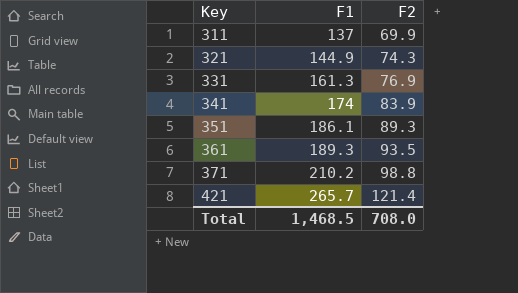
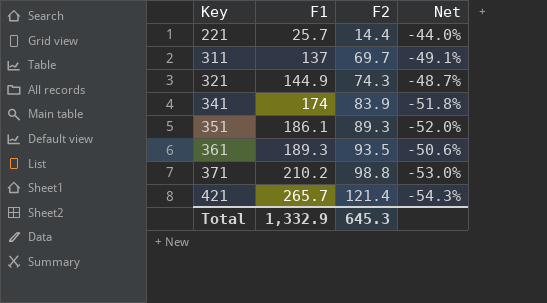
column Net | formula: none -> ([F2] - [F1]) / [F1]
row 331: 161.3 | 76.9 -> none
row 221: none -> 25.7 | 14.4 | -44.0%
311 | F2: 69.9 -> 69.7
Total | F1: 1,468.5 -> 1,332.9
Total | F2: 708.0 -> 645.3

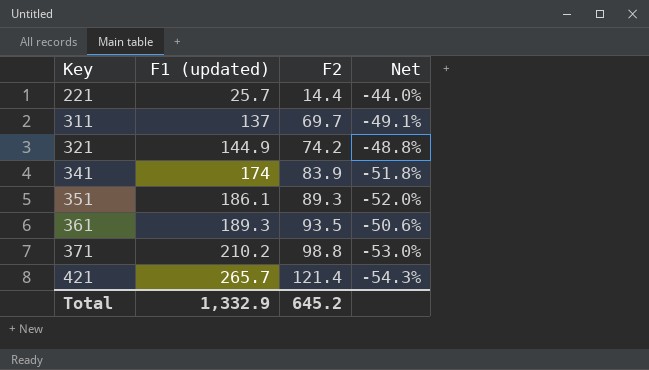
column name: F1 -> F1 (updated)
321 | F2: 74.3 -> 74.2
321 | Net: -48.7% -> -48.8%
Total | F2: 645.3 -> 645.2

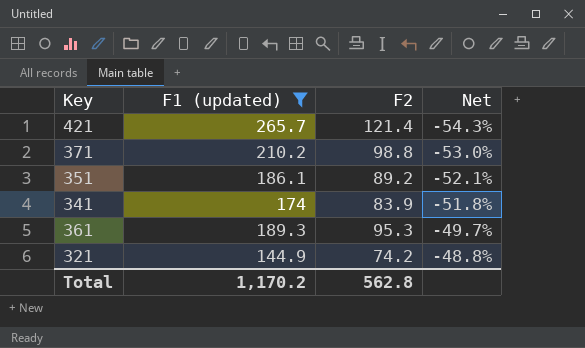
filter: none -> F1 (updated) >= 144.9
row order: Key ascending -> Net ascending
351 | F2: 89.3 -> 89.2
351 | Net: -52.0% -> -52.1%
361 | F2: 93.5 -> 95.3
361 | Net: -50.6% -> -49.7%
Total | F1 (updated): 1,332.9 -> 1,170.2
Total | F2: 645.2 -> 562.8

